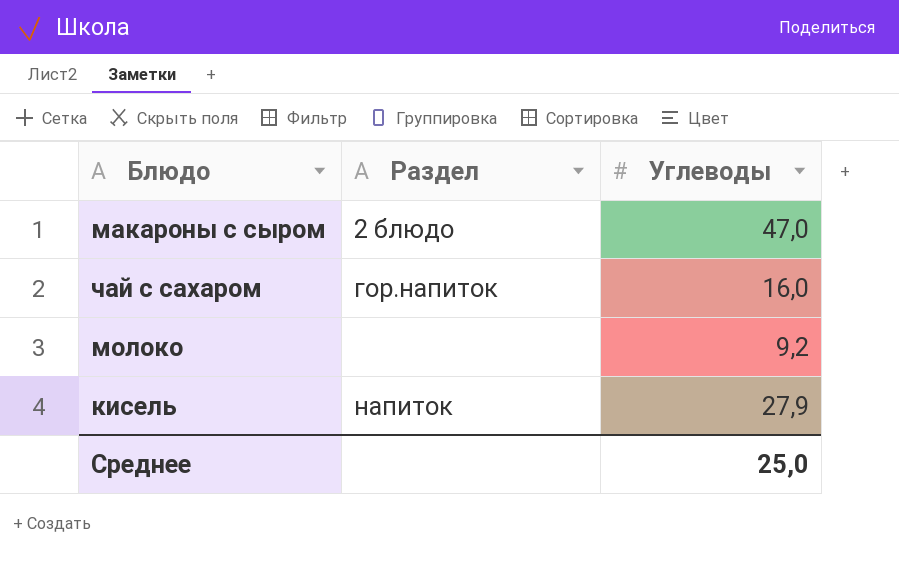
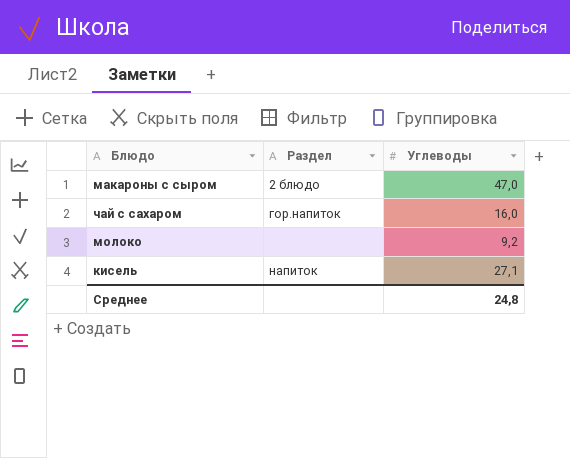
кисель | Углеводы: 27,9 -> 27,1
Среднее | Углеводы: 25,0 -> 24,8

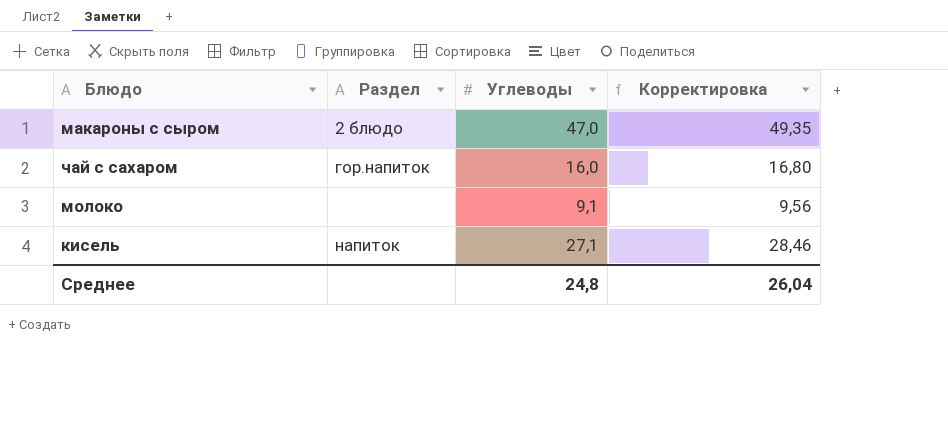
column Корректировка | formula: none -> [Углеводы] * 1,05
молоко | Углеводы: 9,2 -> 9,1

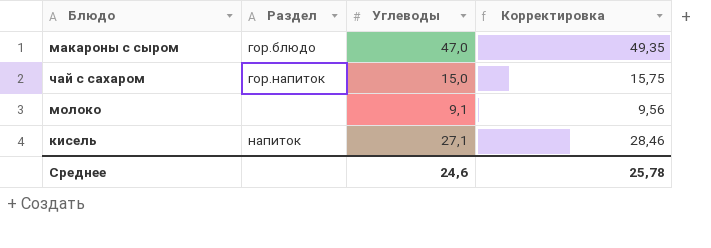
макароны с сыром | Раздел: 2 блюдо -> гор.блюдо
чай с сахаром | Углеводы: 16,0 -> 15,0
чай с сахаром | Корректировка: 16,80 -> 15,75
Среднее | Углеводы: 24,8 -> 24,6
Среднее | Корректировка: 26,04 -> 25,78

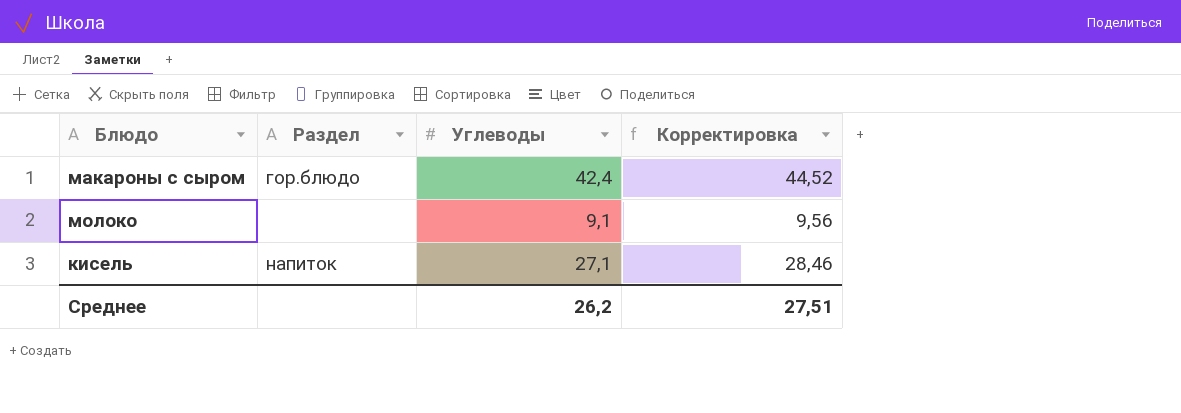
row чай с сахаром: гор.напиток | 15,0 | 15,75 -> none
макароны с сыром | Углеводы: 47,0 -> 42,4
макароны с сыром | Корректировка: 49,35 -> 44,52
Среднее | Углеводы: 24,6 -> 26,2
Среднее | Корректировка: 25,78 -> 27,51

